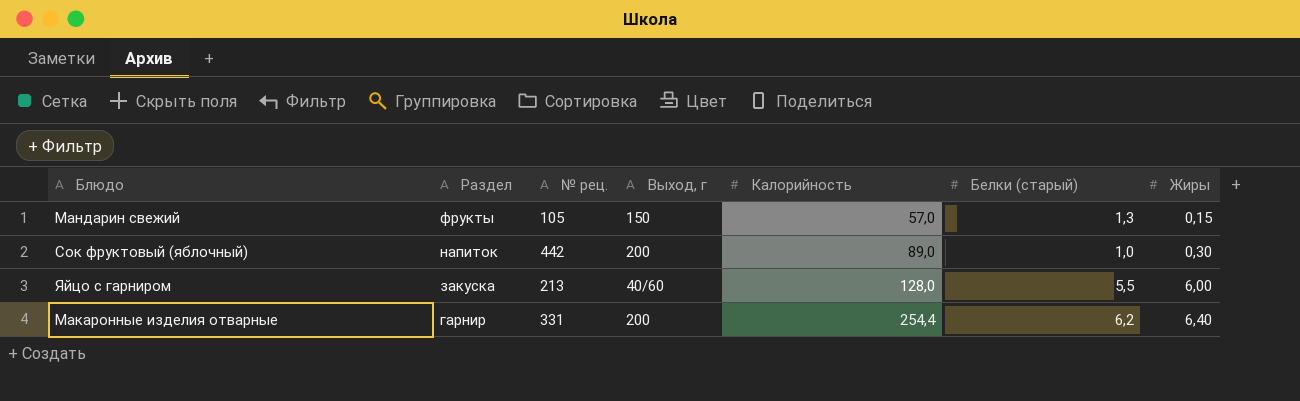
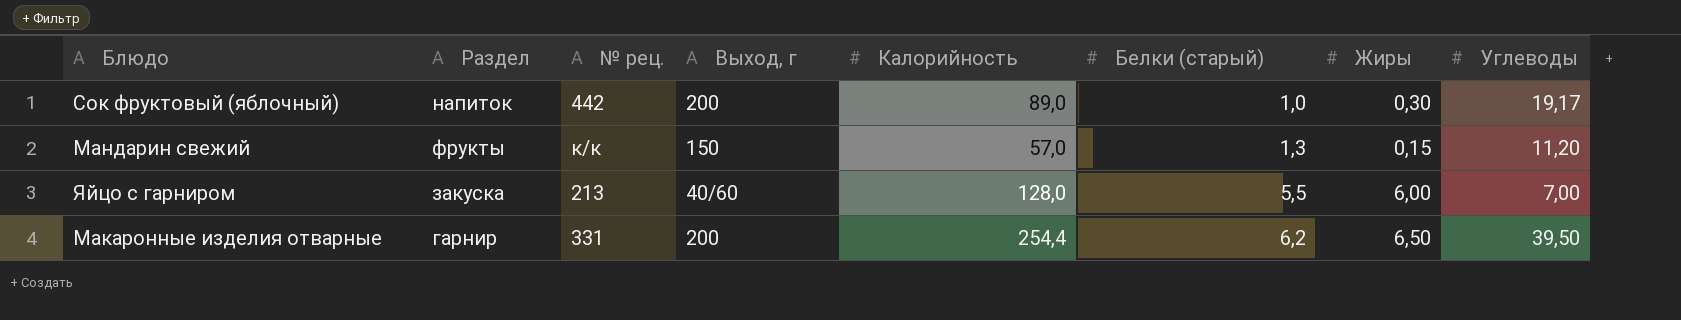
row order: Раздел descending -> Белки (старый) ascending
column Углеводы | position: none -> 8
Мандарин свежий | № рец.: 105 -> к/к
Макаронные изделия отварные | Жиры: 6,40 -> 6,50

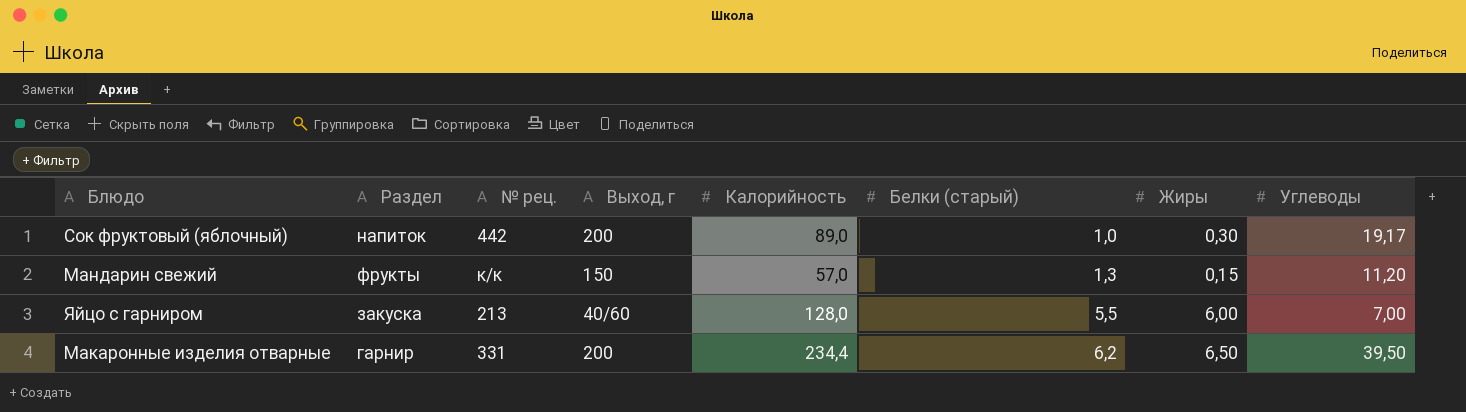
Макаронные изделия отварные | Калорийность: 254,4 -> 234,4

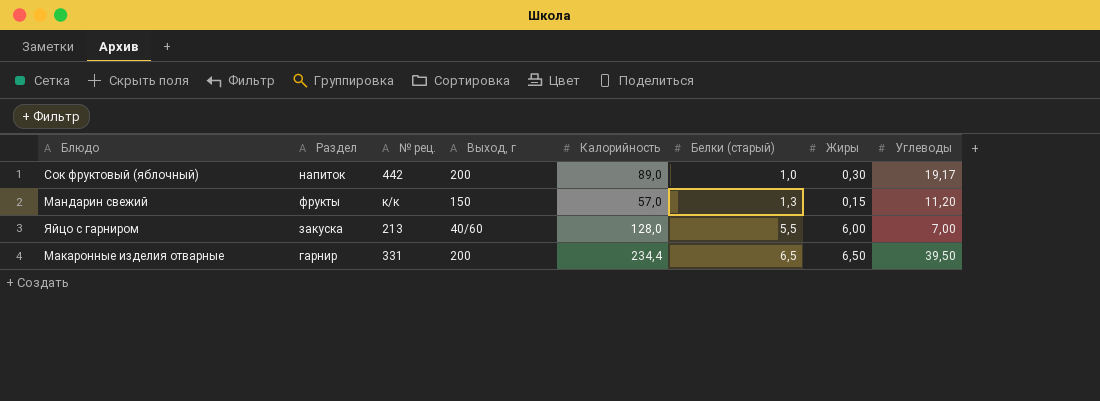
Макаронные изделия отварные | Белки (старый): 6,2 -> 6,5

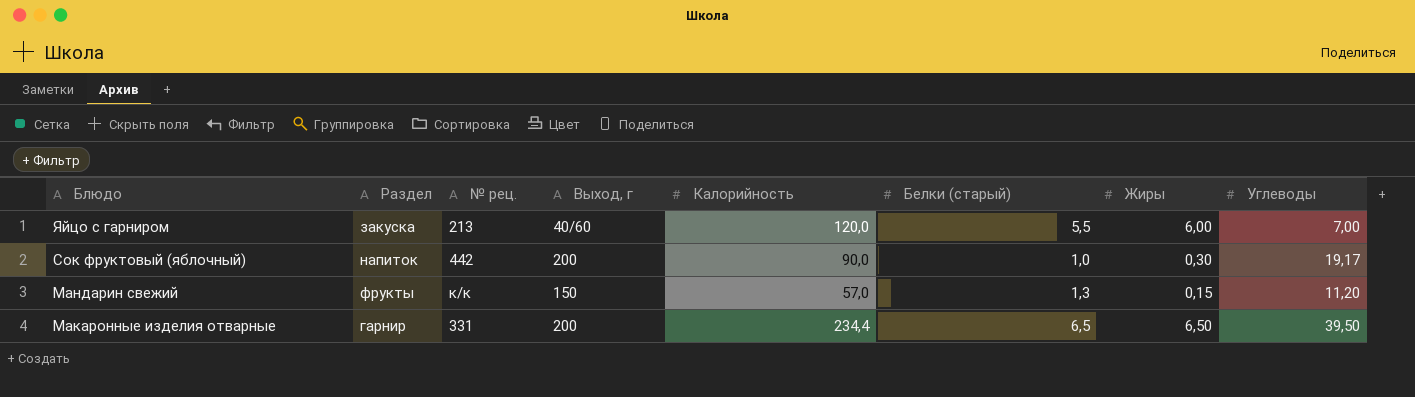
row order: Белки (старый) ascending -> Блюдо descending
Яйцо с гарниром | Калорийность: 128,0 -> 120,0
Сок фруктовый (яблочный) | Калорийность: 89,0 -> 90,0

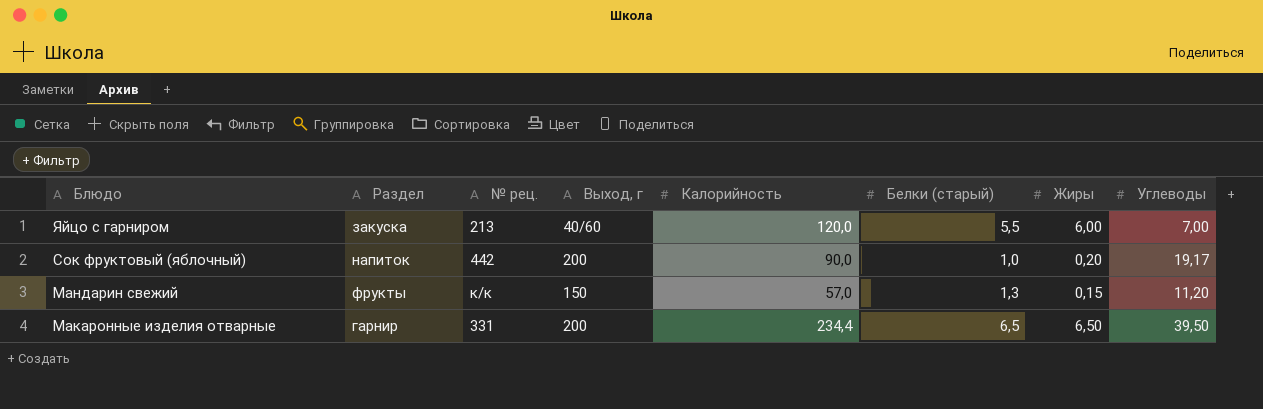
Сок фруктовый (яблочный) | Жиры: 0,30 -> 0,20

